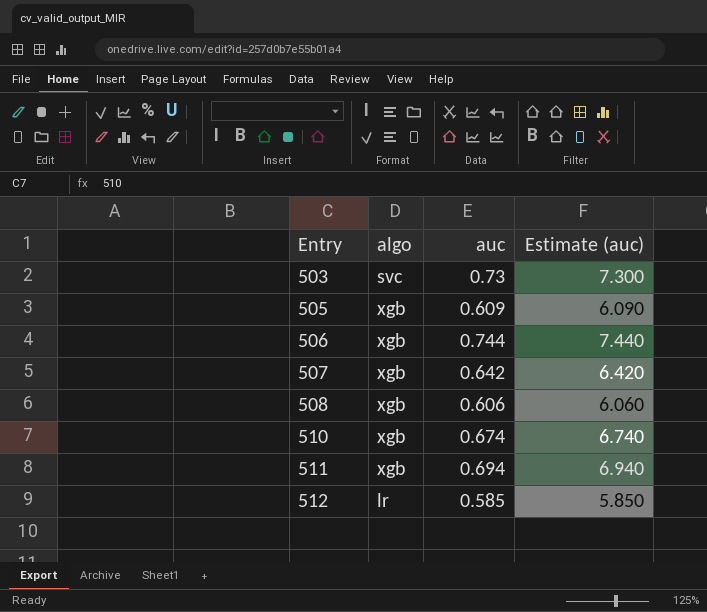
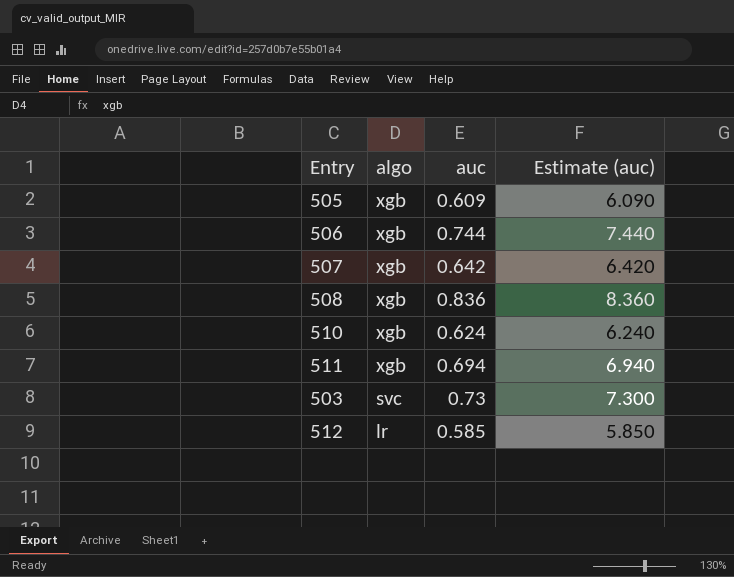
row order: Entry ascending -> algo descending
508 | auc: 0.606 -> 0.836
508 | Estimate (auc): 6.060 -> 8.360
510 | auc: 0.674 -> 0.624
510 | Estimate (auc): 6.740 -> 6.240

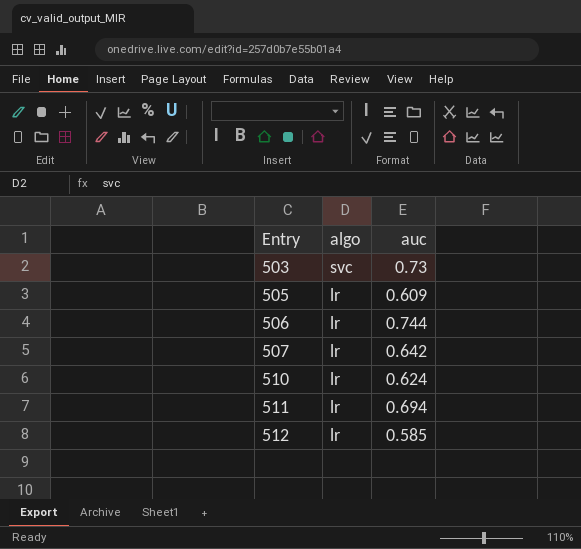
row order: algo descending -> Entry ascending
column Estimate (auc) | formula: [auc] * 10 -> none
row 508: xgb | 0.836 | 8.360 -> none
505 | algo: xgb -> lr
506 | algo: xgb -> lr
507 | algo: xgb -> lr
510 | algo: xgb -> lr
511 | algo: xgb -> lr

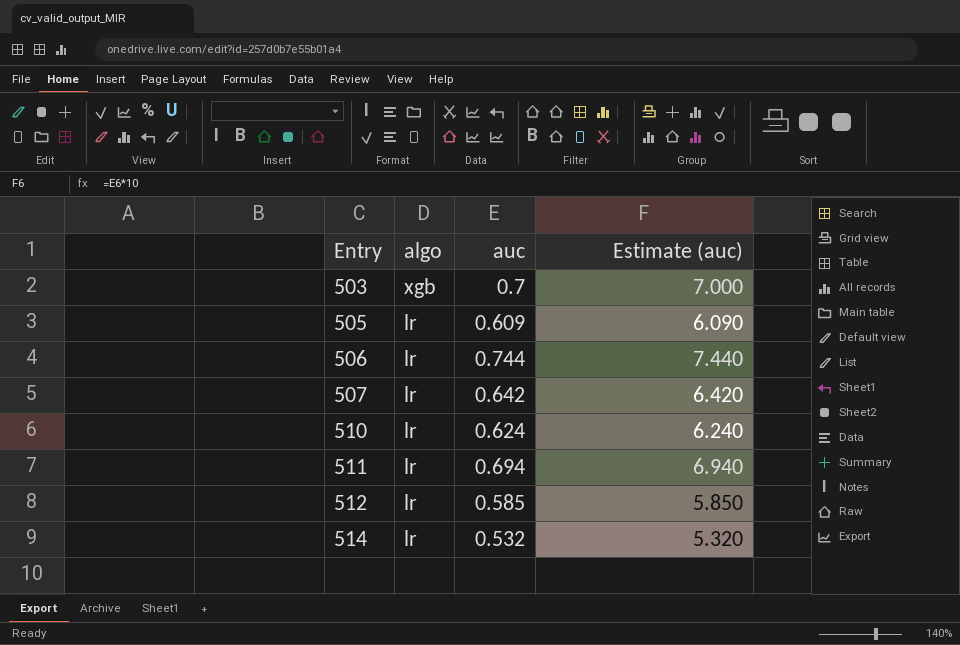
column Estimate (auc) | formula: none -> [auc] * 10
503 | algo: svc -> xgb
503 | auc: 0.73 -> 0.7
row 514: none -> lr | 0.532 | 5.320

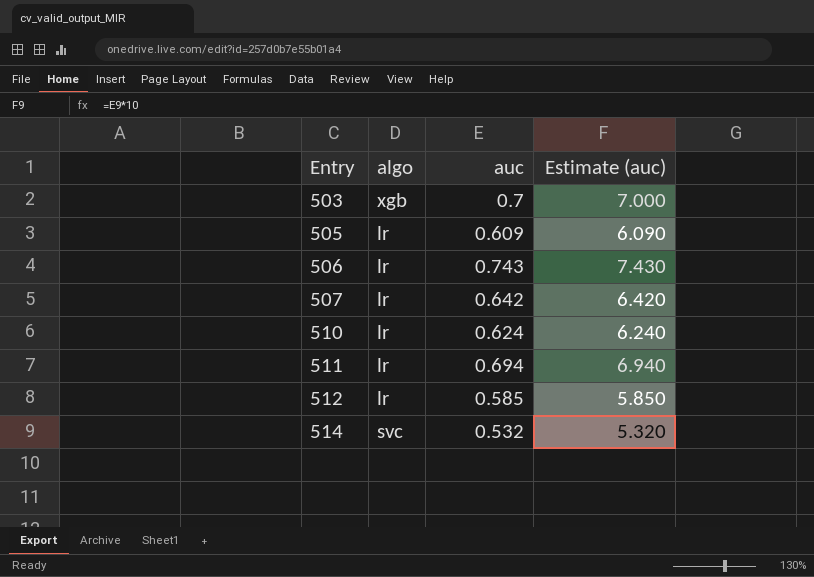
506 | auc: 0.744 -> 0.743
506 | Estimate (auc): 7.440 -> 7.430
514 | algo: lr -> svc

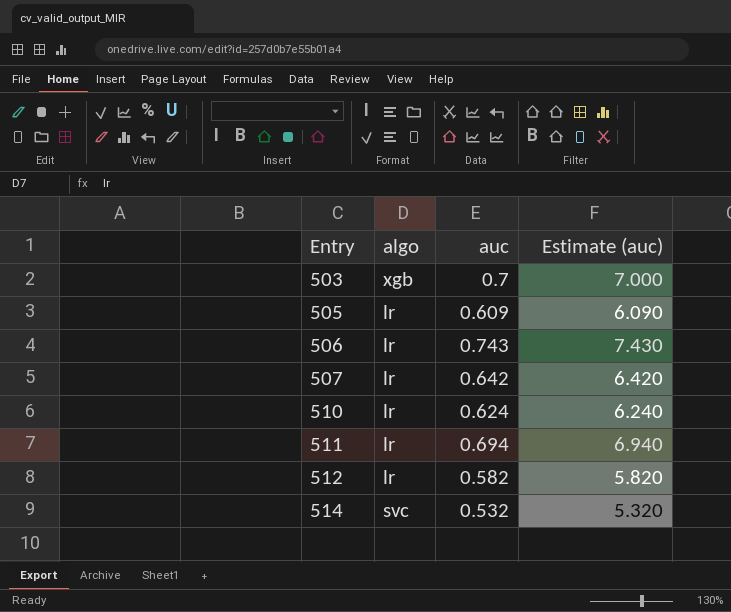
512 | auc: 0.585 -> 0.582
512 | Estimate (auc): 5.850 -> 5.820

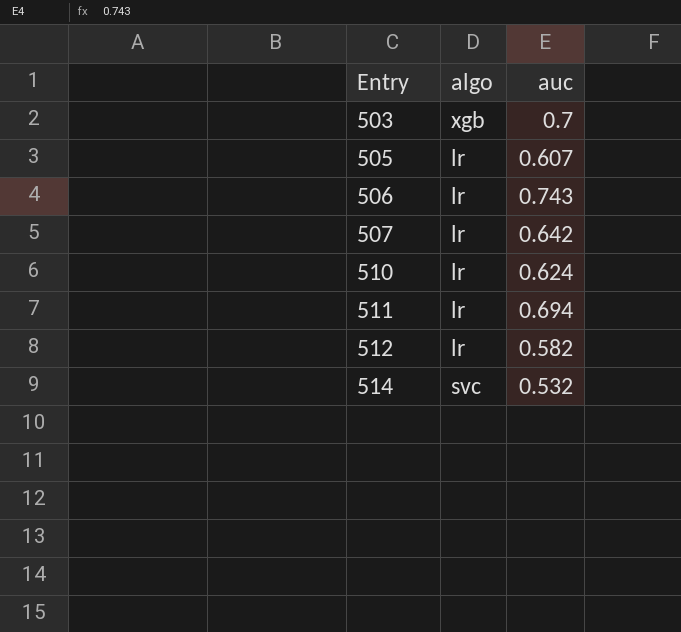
column Estimate (auc) | formula: [auc] * 10 -> none
505 | auc: 0.609 -> 0.607

